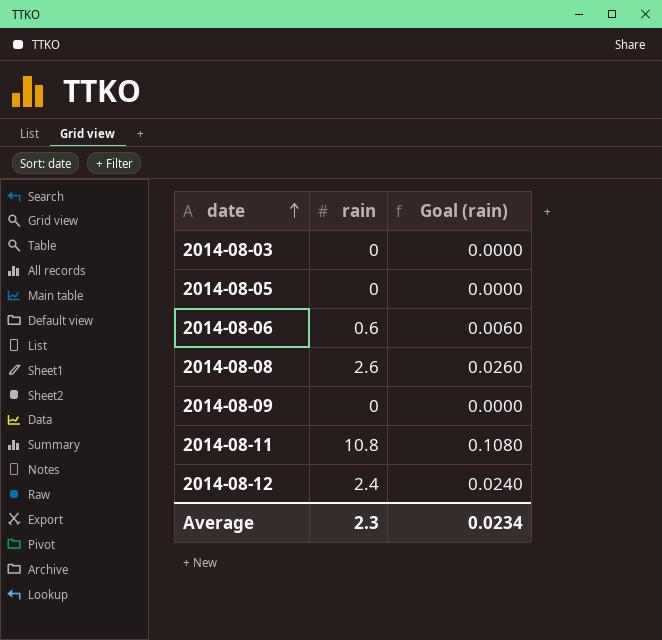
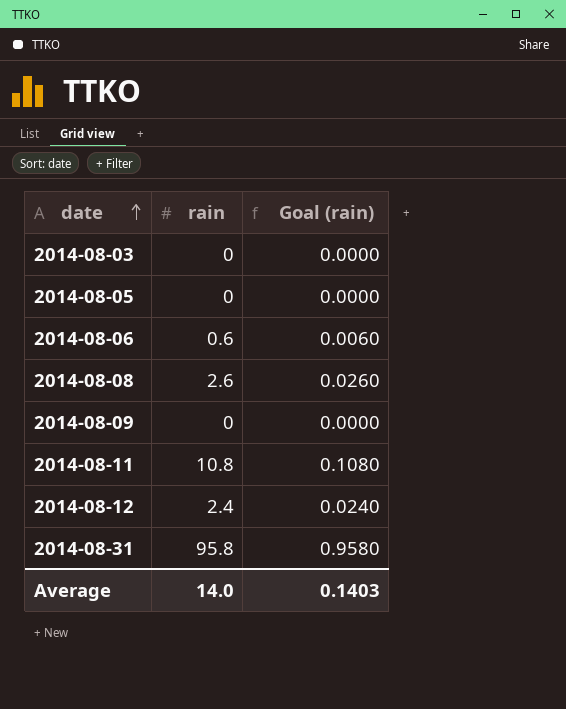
row 2014-08-31: none -> 95.8 | 0.9580
Average | rain: 2.3 -> 14.0
Average | Goal (rain): 0.0234 -> 0.1403

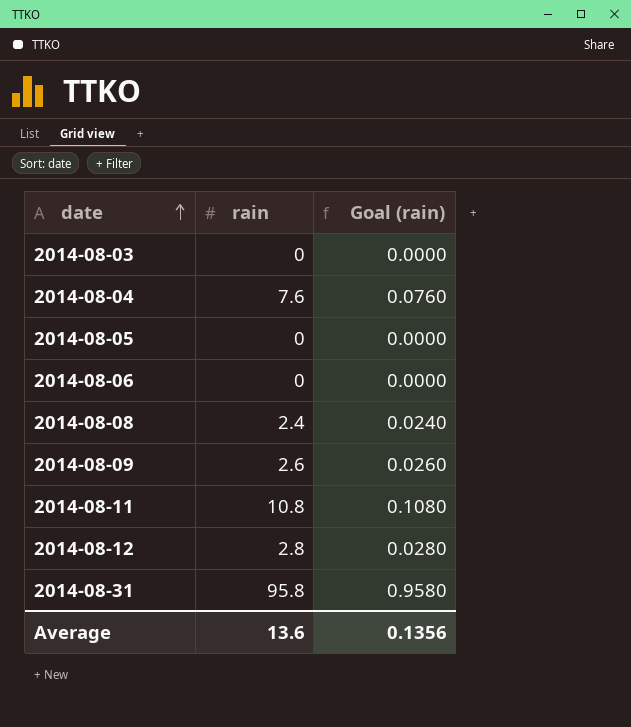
row 2014-08-04: none -> 7.6 | 0.0760
2014-08-06 | rain: 0.6 -> 0
2014-08-06 | Goal (rain): 0.0060 -> 0.0000
2014-08-08 | rain: 2.6 -> 2.4
2014-08-08 | Goal (rain): 0.0260 -> 0.0240
2014-08-09 | rain: 0 -> 2.6
2014-08-09 | Goal (rain): 0.0000 -> 0.0260
2014-08-12 | rain: 2.4 -> 2.8
2014-08-12 | Goal (rain): 0.0240 -> 0.0280
Average | rain: 14.0 -> 13.6
Average | Goal (rain): 0.1403 -> 0.1356

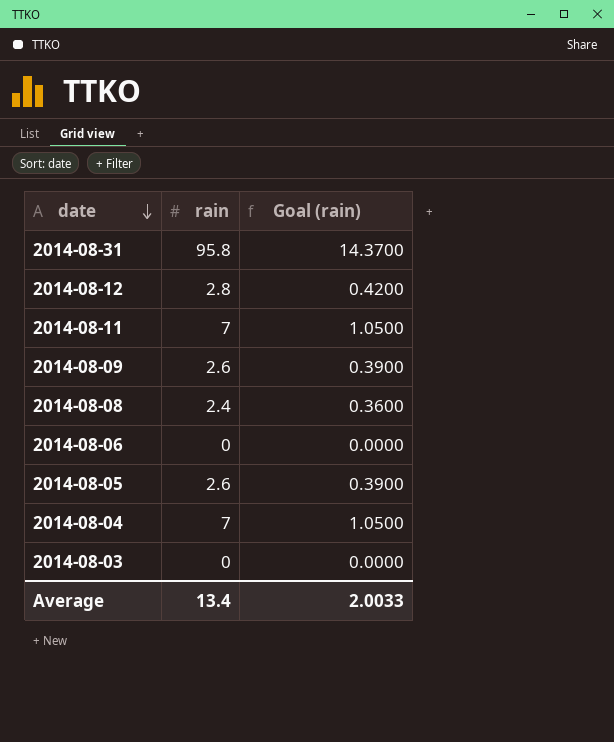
row order: date ascending -> date descending
column Goal (rain) | formula: [rain] * 0.01 -> [rain] * 0.15
2014-08-11 | rain: 10.8 -> 7
2014-08-05 | rain: 0 -> 2.6
2014-08-04 | rain: 7.6 -> 7
Average | rain: 13.6 -> 13.4
Average | Goal (rain): 0.1356 -> 2.0033

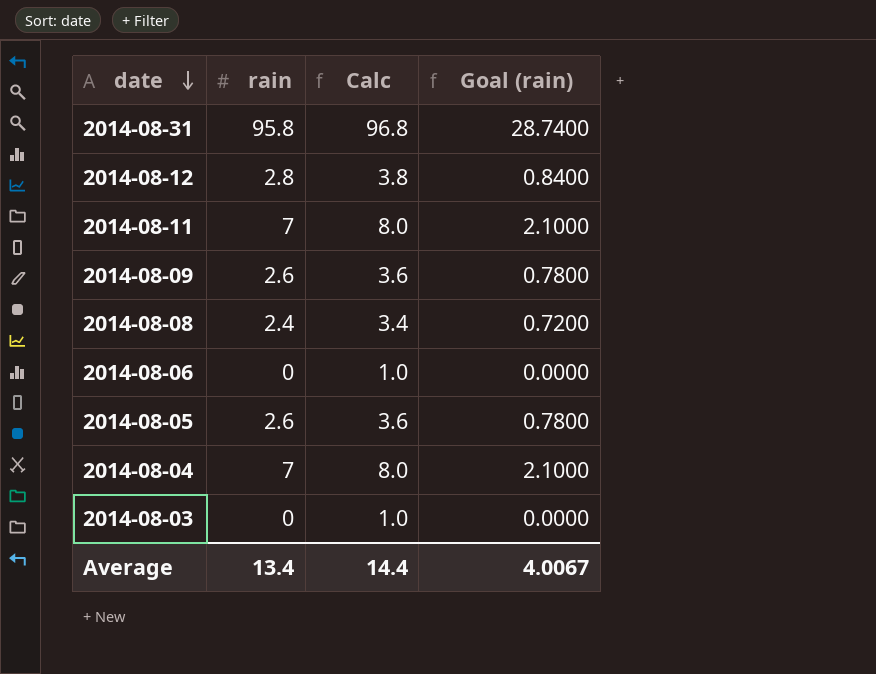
column Calc | formula: none -> [rain] + 1
column Goal (rain) | formula: [rain] * 0.15 -> [rain] * 0.3
Average | Goal (rain): 2.0033 -> 4.0067

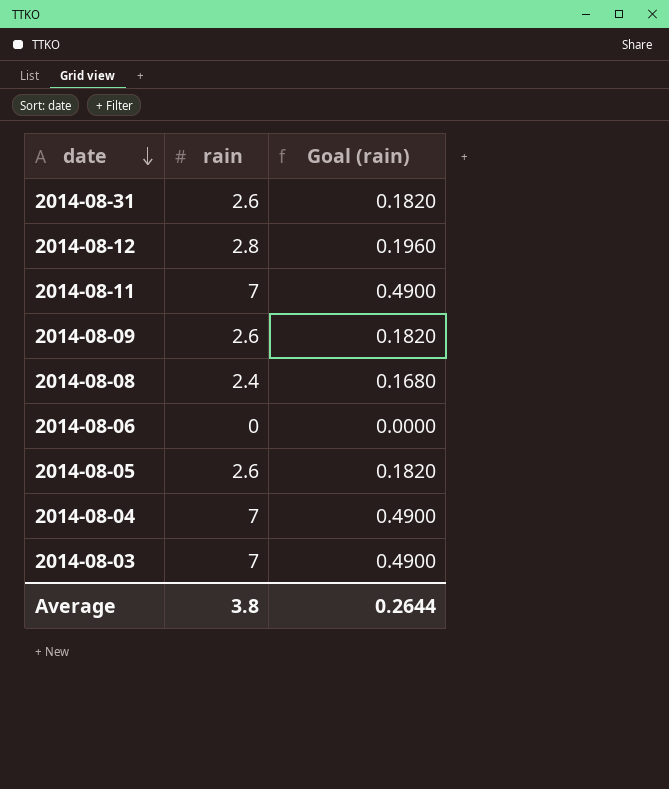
column Calc | formula: [rain] + 1 -> none
column Goal (rain) | formula: [rain] * 0.3 -> [rain] * 0.07
2014-08-31 | rain: 95.8 -> 2.6
2014-08-03 | rain: 0 -> 7
Average | rain: 13.4 -> 3.8
Average | Goal (rain): 4.0067 -> 0.2644

